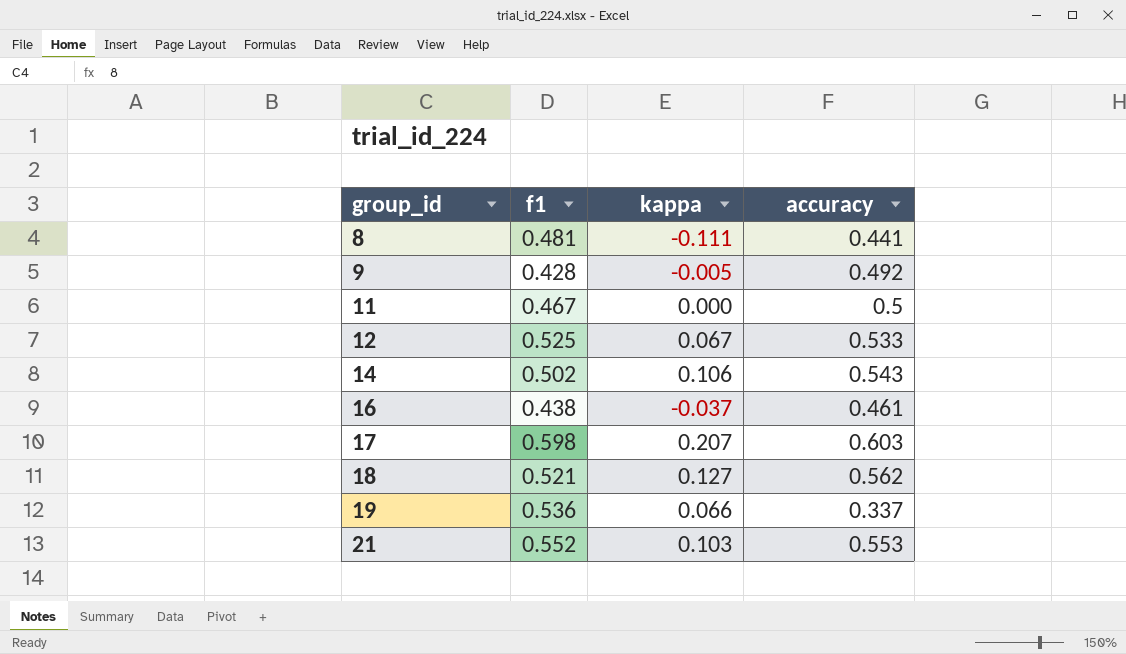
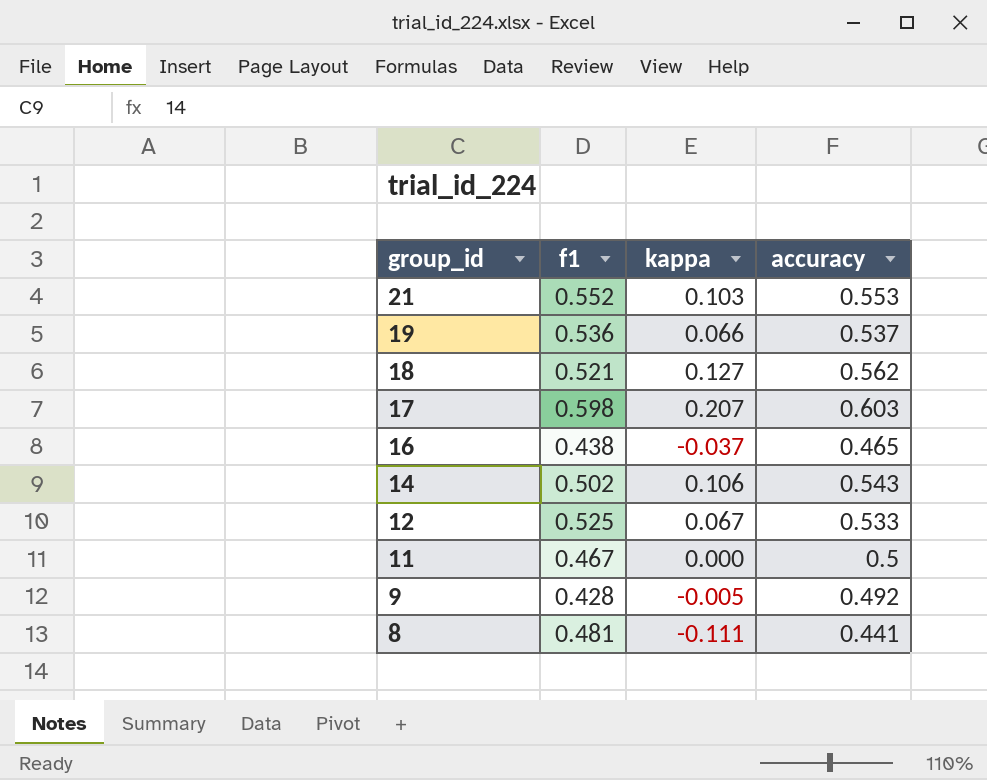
row order: group_id ascending -> group_id descending
19 | accuracy: 0.337 -> 0.537
16 | accuracy: 0.461 -> 0.465

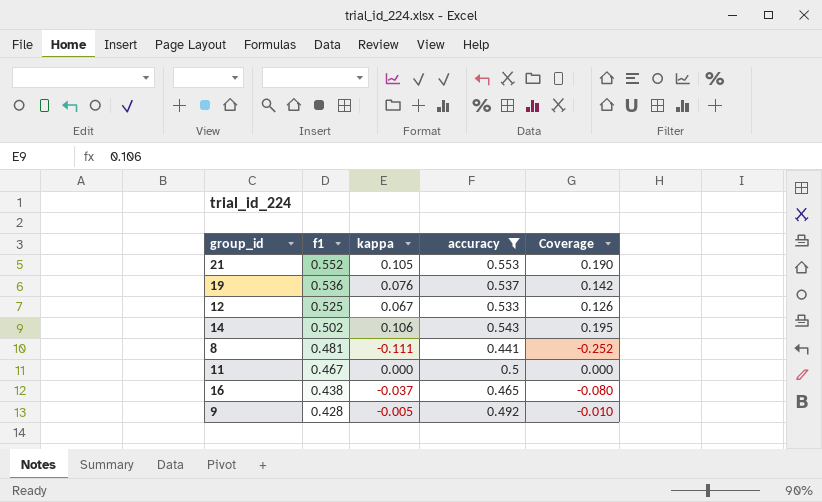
filter: none -> accuracy <= 0.553
row order: group_id descending -> f1 descending
column Coverage | formula: none -> [kappa] / [accuracy]
21 | kappa: 0.103 -> 0.105
19 | kappa: 0.066 -> 0.076

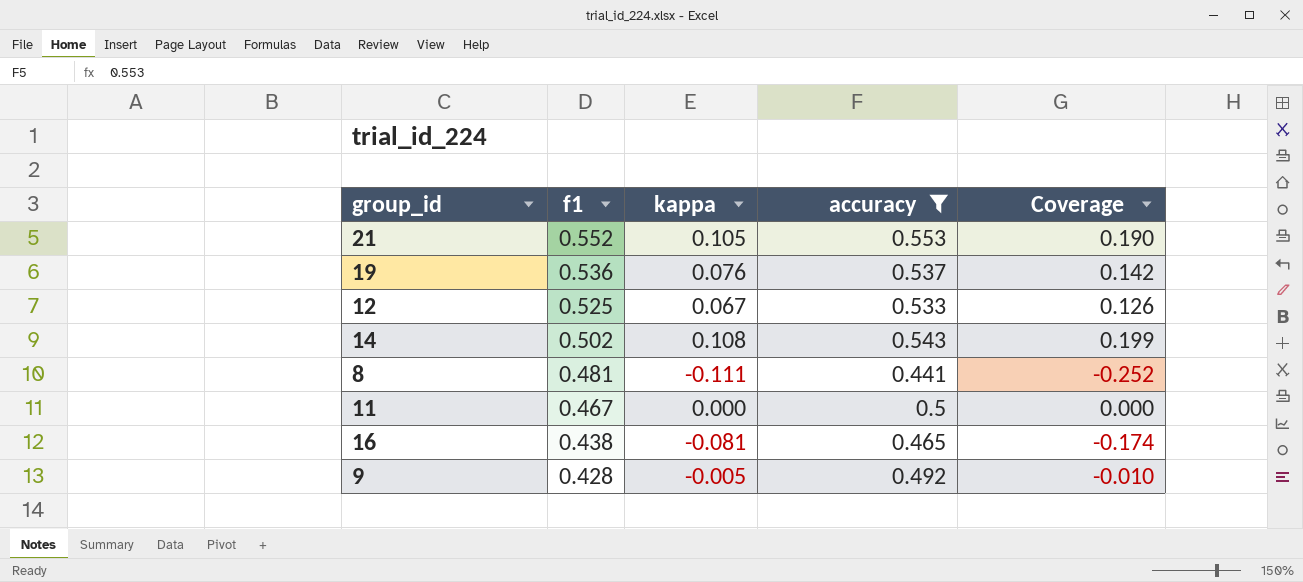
14 | kappa: 0.106 -> 0.108
14 | Coverage: 0.195 -> 0.199
16 | kappa: -0.037 -> -0.081
16 | Coverage: -0.080 -> -0.174

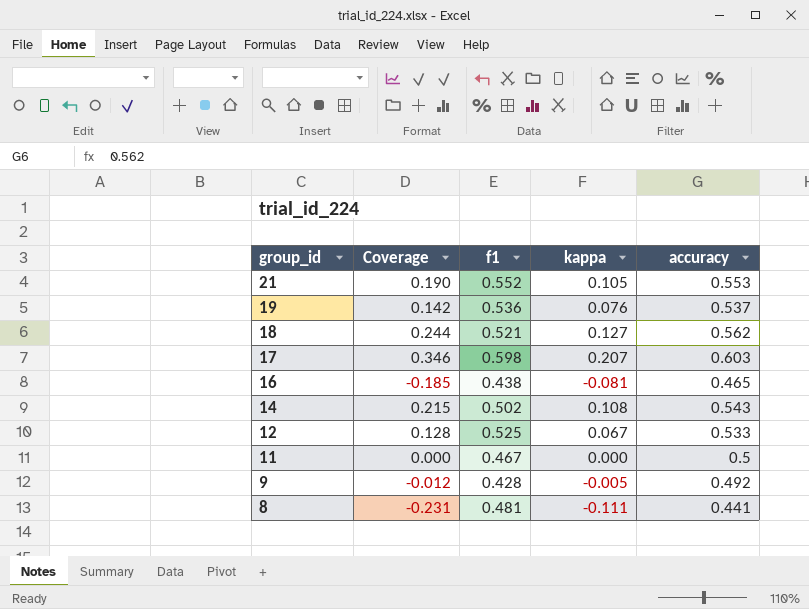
filter: accuracy <= 0.553 -> none
row order: f1 descending -> group_id descending
column Coverage | formula: [kappa] / [accuracy] -> [kappa] / [f1]
column Coverage | position: 5 -> 2

